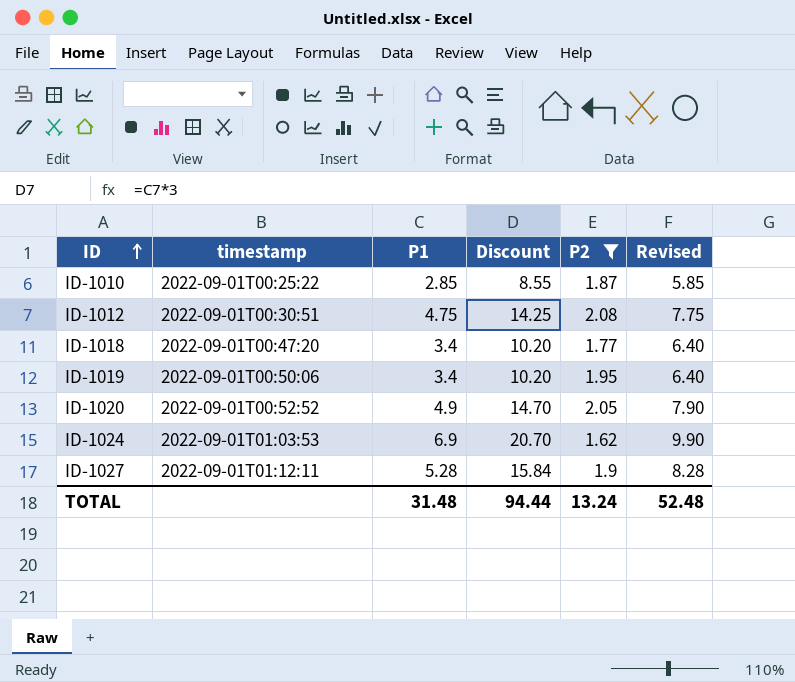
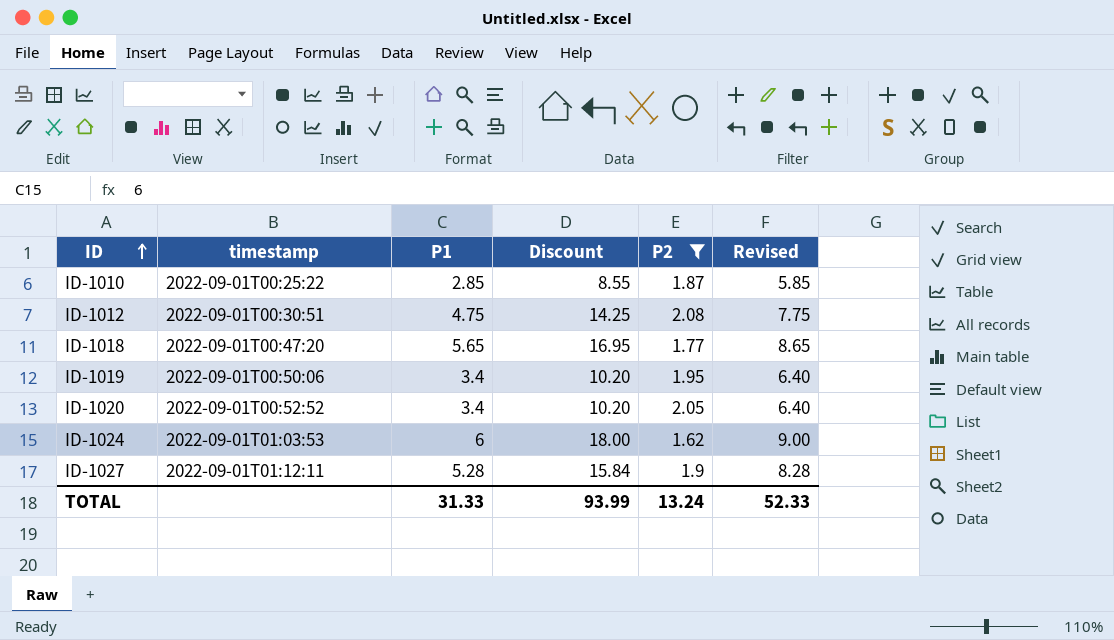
ID-1018 | P1: 3.4 -> 5.65
ID-1018 | Discount: 10.20 -> 16.95
ID-1018 | Revised: 6.40 -> 8.65
ID-1020 | P1: 4.9 -> 3.4
ID-1020 | Discount: 14.70 -> 10.20
ID-1020 | Revised: 7.90 -> 6.40
ID-1024 | P1: 6.9 -> 6
ID-1024 | Discount: 20.70 -> 18.00
ID-1024 | Revised: 9.90 -> 9.00
TOTAL | P1: 31.48 -> 31.33
TOTAL | Discount: 94.44 -> 93.99
TOTAL | Revised: 52.48 -> 52.33

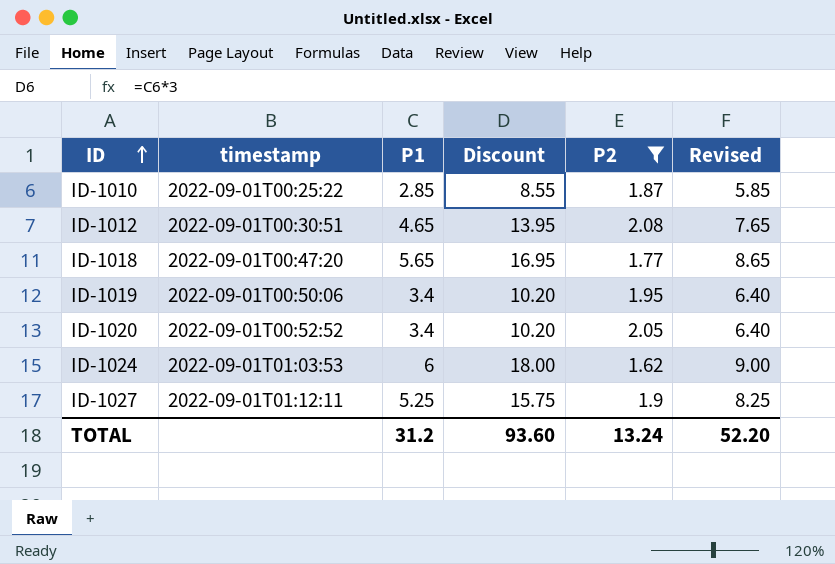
ID-1012 | P1: 4.75 -> 4.65
ID-1012 | Discount: 14.25 -> 13.95
ID-1012 | Revised: 7.75 -> 7.65
ID-1027 | P1: 5.28 -> 5.25
ID-1027 | Discount: 15.84 -> 15.75
ID-1027 | Revised: 8.28 -> 8.25
TOTAL | P1: 31.33 -> 31.2
TOTAL | Discount: 93.99 -> 93.60
TOTAL | Revised: 52.33 -> 52.20

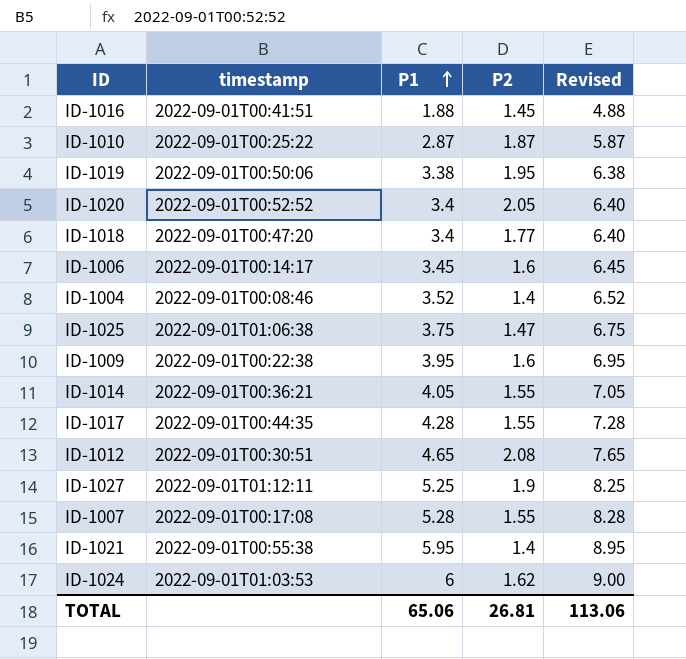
filter: P2 >= 1.62 -> none
row order: ID ascending -> P1 ascending
column Discount | formula: [P1] * 3 -> none
ID-1010 | P1: 2.85 -> 2.87
ID-1010 | Revised: 5.85 -> 5.87
ID-1019 | P1: 3.4 -> 3.38
ID-1019 | Revised: 6.40 -> 6.38
ID-1018 | P1: 5.65 -> 3.4
ID-1018 | Revised: 8.65 -> 6.40
TOTAL | P1: 31.2 -> 65.06
TOTAL | P2: 13.24 -> 26.81
TOTAL | Revised: 52.20 -> 113.06

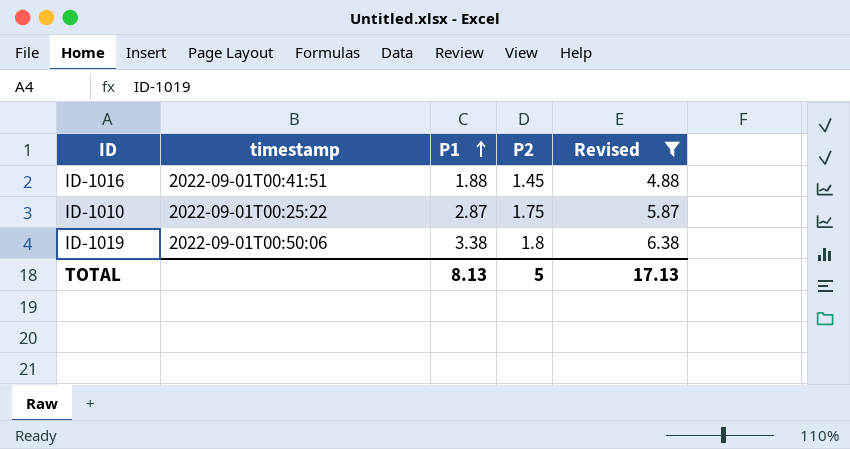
filter: none -> Revised <= 6.38
ID-1010 | P2: 1.87 -> 1.75
ID-1019 | P2: 1.95 -> 1.8
TOTAL | P1: 65.06 -> 8.13
TOTAL | P2: 26.81 -> 5
TOTAL | Revised: 113.06 -> 17.13

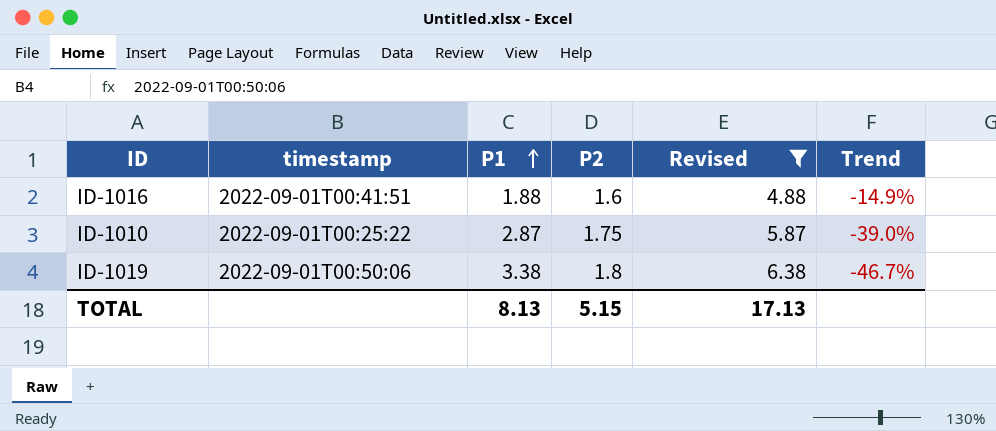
column Trend | formula: none -> ([P2] - [P1]) / [P1]
ID-1016 | P2: 1.45 -> 1.6
TOTAL | P2: 5 -> 5.15

